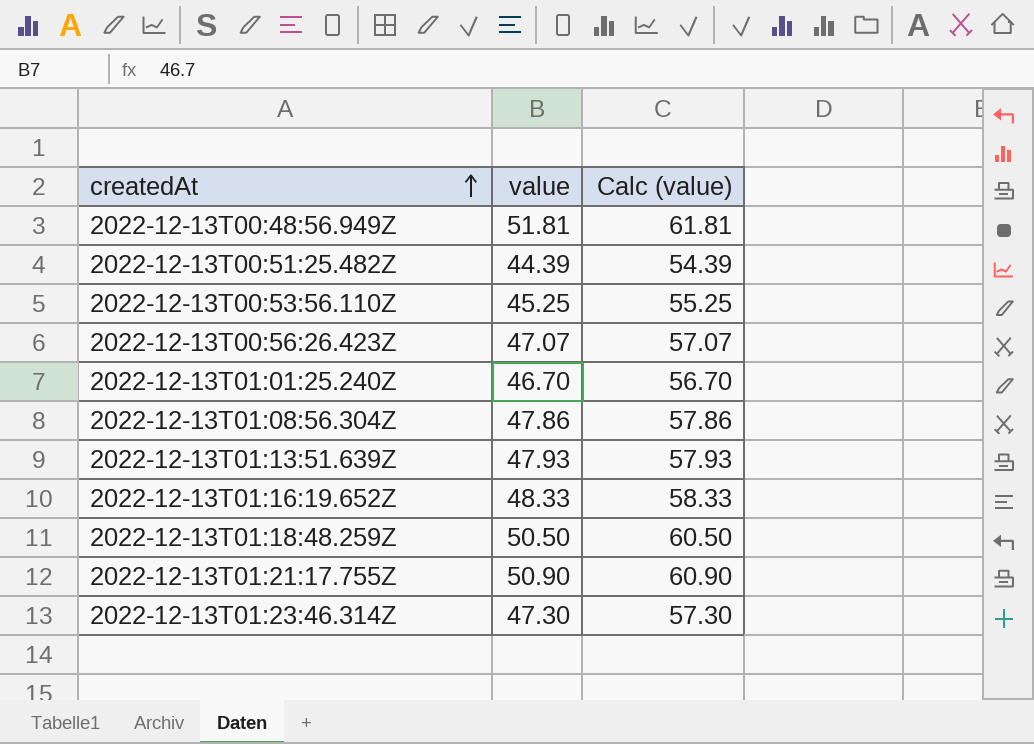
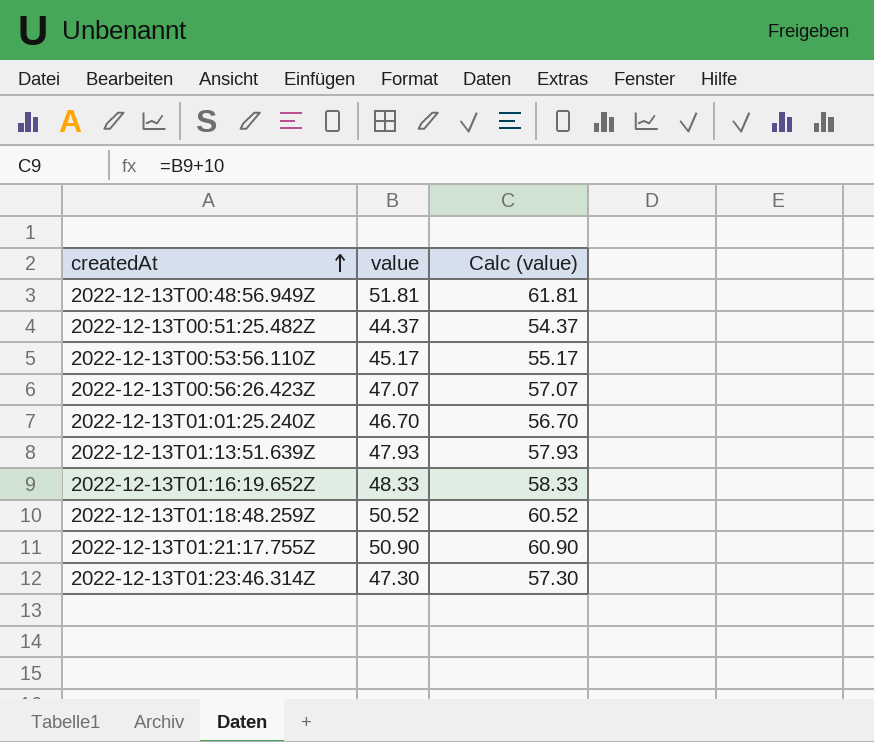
row 2022-12-13T01:08:56.304Z: 47.86 | 57.86 -> none
2022-12-13T00:51:25.482Z | value: 44.39 -> 44.37
2022-12-13T00:51:25.482Z | Calc (value): 54.39 -> 54.37
2022-12-13T00:53:56.110Z | value: 45.25 -> 45.17
2022-12-13T00:53:56.110Z | Calc (value): 55.25 -> 55.17
2022-12-13T01:18:48.259Z | value: 50.50 -> 50.52
2022-12-13T01:18:48.259Z | Calc (value): 60.50 -> 60.52

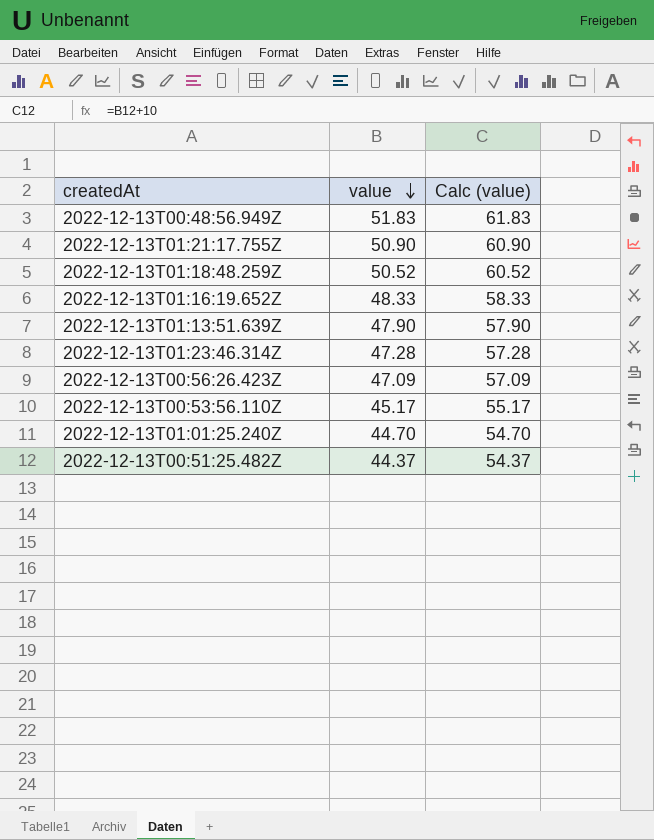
row order: createdAt ascending -> value descending
2022-12-13T00:48:56.949Z | value: 51.81 -> 51.83
2022-12-13T00:48:56.949Z | Calc (value): 61.81 -> 61.83
2022-12-13T01:13:51.639Z | value: 47.93 -> 47.90
2022-12-13T01:13:51.639Z | Calc (value): 57.93 -> 57.90
2022-12-13T01:23:46.314Z | value: 47.30 -> 47.28
2022-12-13T01:23:46.314Z | Calc (value): 57.30 -> 57.28
2022-12-13T00:56:26.423Z | value: 47.07 -> 47.09
2022-12-13T00:56:26.423Z | Calc (value): 57.07 -> 57.09
2022-12-13T01:01:25.240Z | value: 46.70 -> 44.70
2022-12-13T01:01:25.240Z | Calc (value): 56.70 -> 54.70

